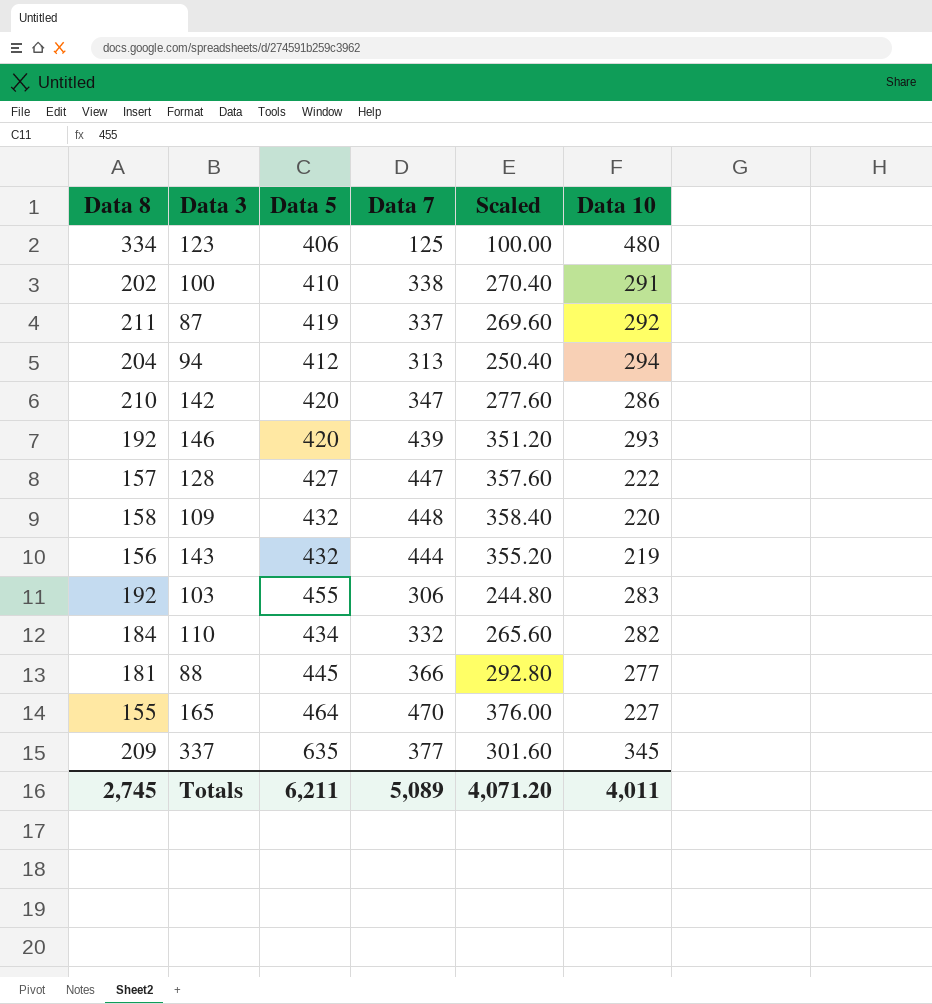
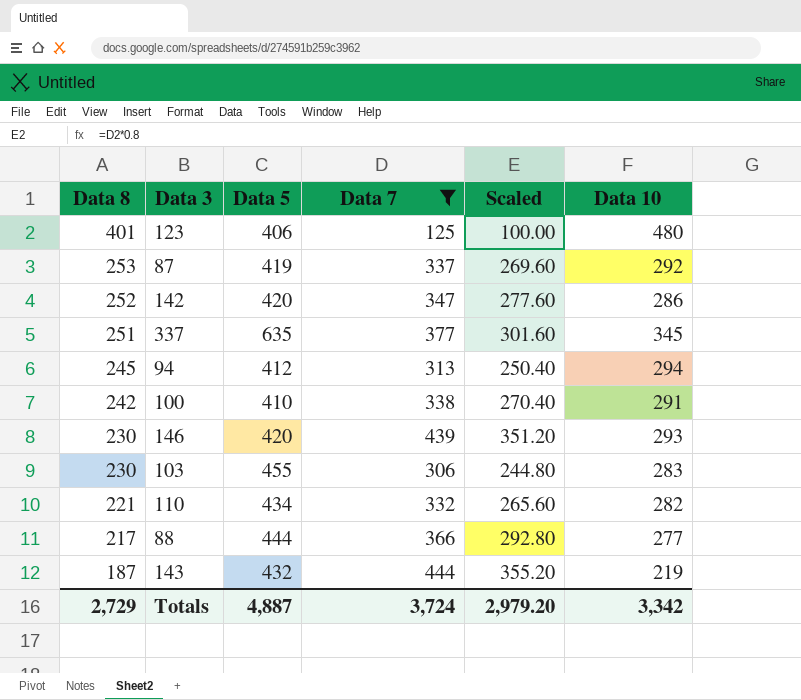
filter: none -> Data 7 <= 444
row order: none -> Data 8 descending
123 | Data 8: 334 -> 401
87 | Data 8: 211 -> 253
142 | Data 8: 210 -> 252
337 | Data 8: 209 -> 251
94 | Data 8: 204 -> 245
100 | Data 8: 202 -> 242
146 | Data 8: 192 -> 230
103 | Data 8: 192 -> 230
110 | Data 8: 184 -> 221
88 | Data 8: 181 -> 217
88 | Data 5: 445 -> 444
143 | Data 8: 156 -> 187
Totals | Data 8: 2,745 -> 2,729
Totals | Data 5: 6,211 -> 4,887
Totals | Data 7: 5,089 -> 3,724
Totals | Scaled: 4,071.20 -> 2,979.20
Totals | Data 10: 4,011 -> 3,342

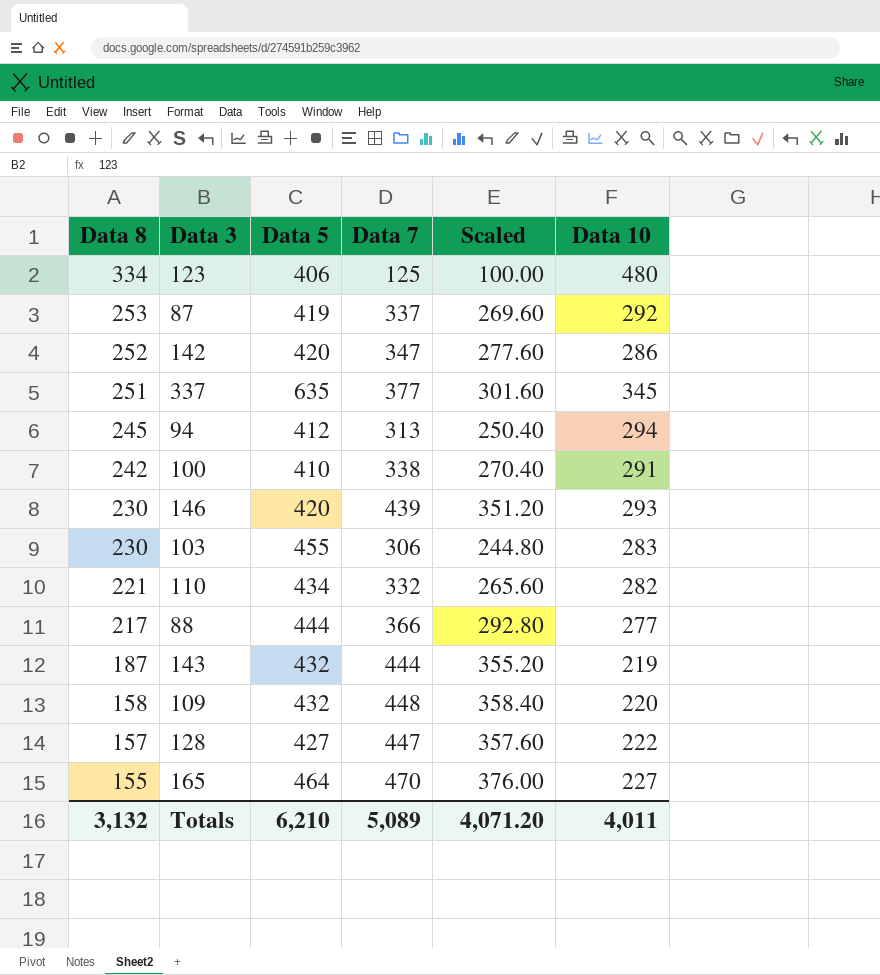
filter: Data 7 <= 444 -> none
123 | Data 8: 401 -> 334
Totals | Data 8: 2,729 -> 3,132
Totals | Data 5: 4,887 -> 6,210
Totals | Data 7: 3,724 -> 5,089
Totals | Scaled: 2,979.20 -> 4,071.20
Totals | Data 10: 3,342 -> 4,011

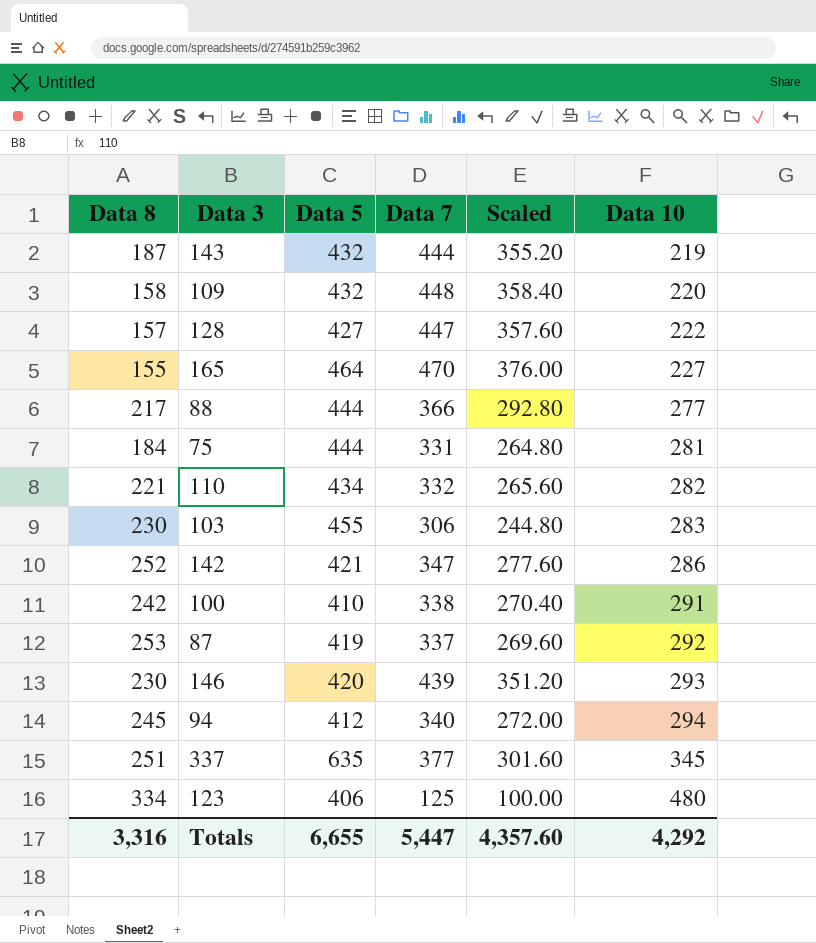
row order: Data 8 descending -> Data 10 ascending
row 75: none -> 184 | 444 | 331 | 264.80 | 281
142 | Data 5: 420 -> 421
94 | Data 7: 313 -> 340
94 | Scaled: 250.40 -> 272.00
Totals | Data 8: 3,132 -> 3,316
Totals | Data 5: 6,210 -> 6,655
Totals | Data 7: 5,089 -> 5,447
Totals | Scaled: 4,071.20 -> 4,357.60
Totals | Data 10: 4,011 -> 4,292

